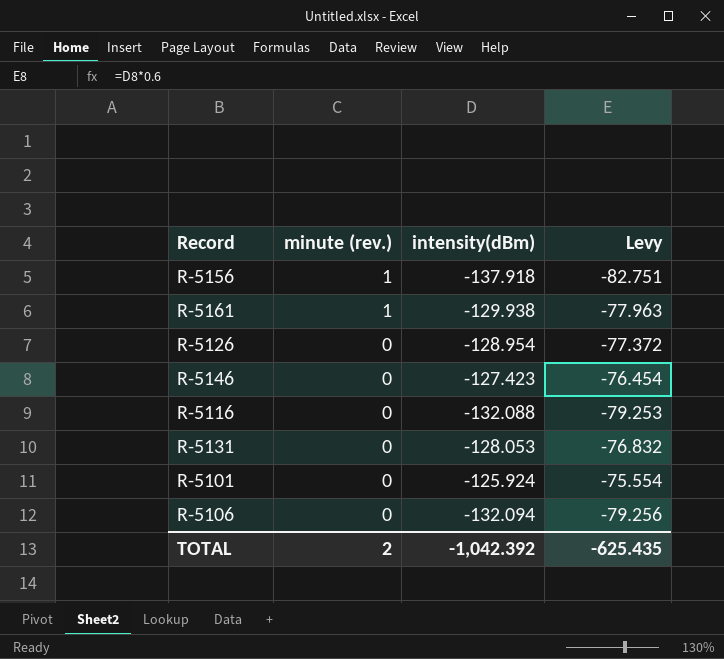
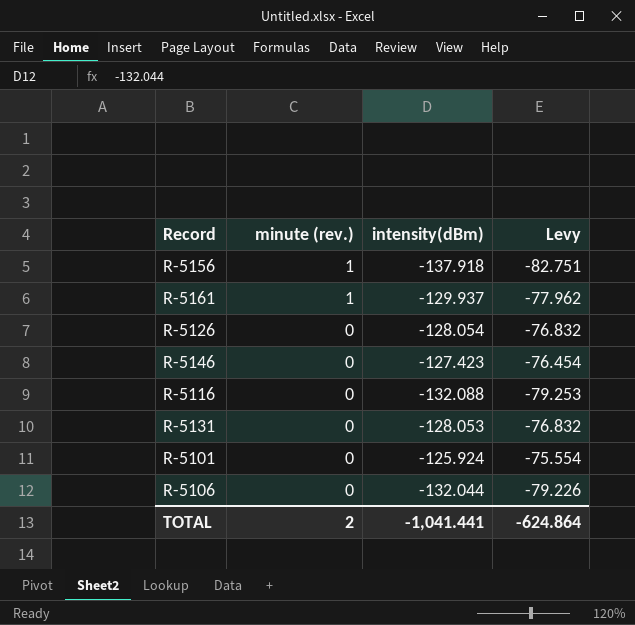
R-5161 | intensity(dBm): -129.938 -> -129.937
R-5161 | Levy: -77.963 -> -77.962
R-5126 | intensity(dBm): -128.954 -> -128.054
R-5126 | Levy: -77.372 -> -76.832
R-5106 | intensity(dBm): -132.094 -> -132.044
R-5106 | Levy: -79.256 -> -79.226
TOTAL | intensity(dBm): -1,042.392 -> -1,041.441
TOTAL | Levy: -625.435 -> -624.864

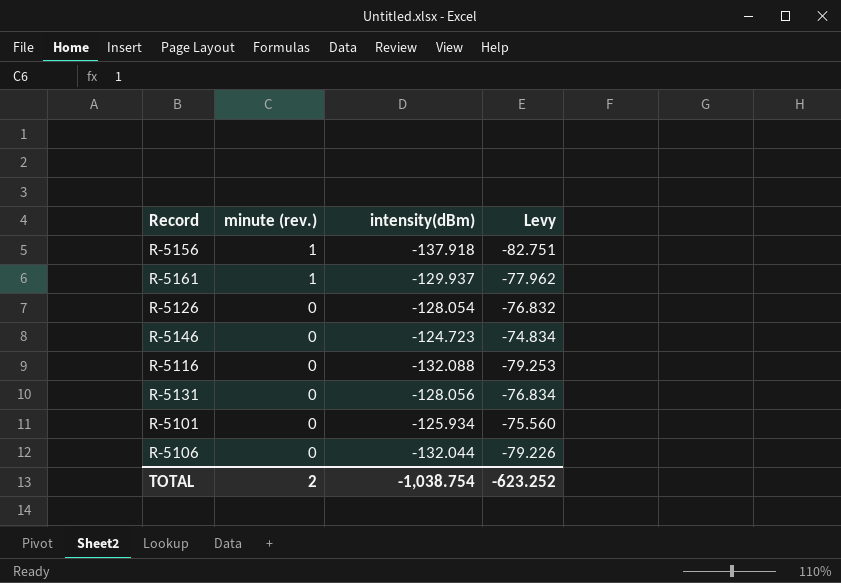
R-5146 | intensity(dBm): -127.423 -> -124.723
R-5146 | Levy: -76.454 -> -74.834
R-5131 | intensity(dBm): -128.053 -> -128.056
R-5131 | Levy: -76.832 -> -76.834
R-5101 | intensity(dBm): -125.924 -> -125.934
R-5101 | Levy: -75.554 -> -75.560
TOTAL | intensity(dBm): -1,041.441 -> -1,038.754
TOTAL | Levy: -624.864 -> -623.252

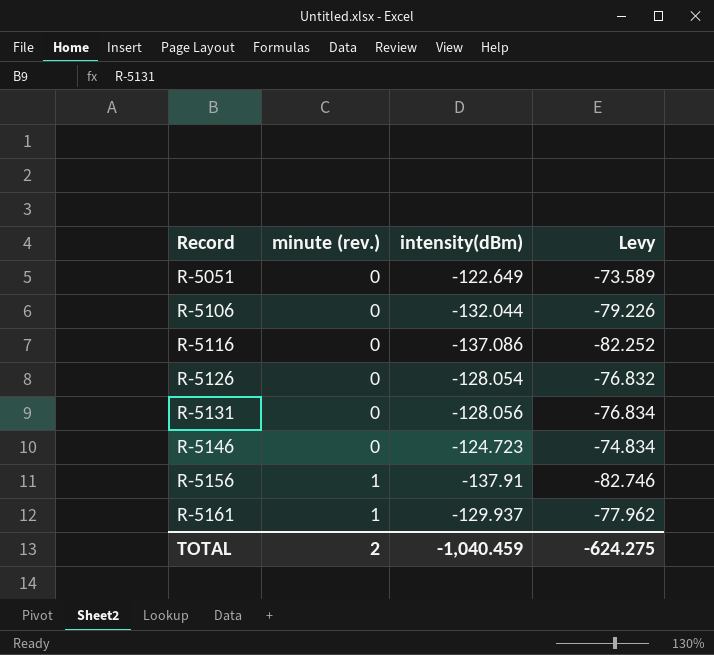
row order: minute (rev.) descending -> Record ascending
row R-5101: 0 | -125.934 | -75.560 -> none
row R-5051: none -> 0 | -122.649 | -73.589
R-5116 | intensity(dBm): -132.088 -> -137.086
R-5116 | Levy: -79.253 -> -82.252
R-5156 | intensity(dBm): -137.918 -> -137.91
R-5156 | Levy: -82.751 -> -82.746
TOTAL | intensity(dBm): -1,038.754 -> -1,040.459
TOTAL | Levy: -623.252 -> -624.275

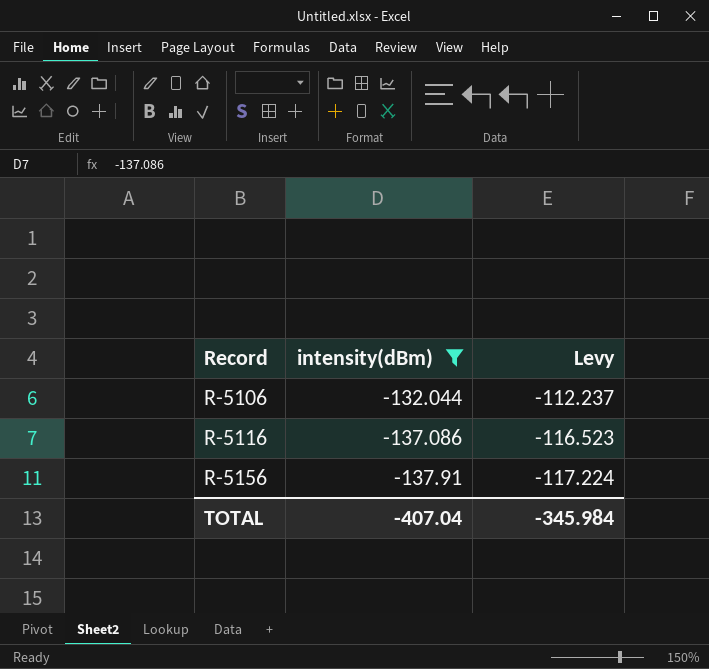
filter: none -> intensity(dBm) <= -132.044
column minute (rev.) | position: 2 -> none
column Levy | formula: [intensity(dBm)] * 0.6 -> [intensity(dBm)] * 0.85
TOTAL | intensity(dBm): -1,040.459 -> -407.04
TOTAL | Levy: -624.275 -> -345.984

